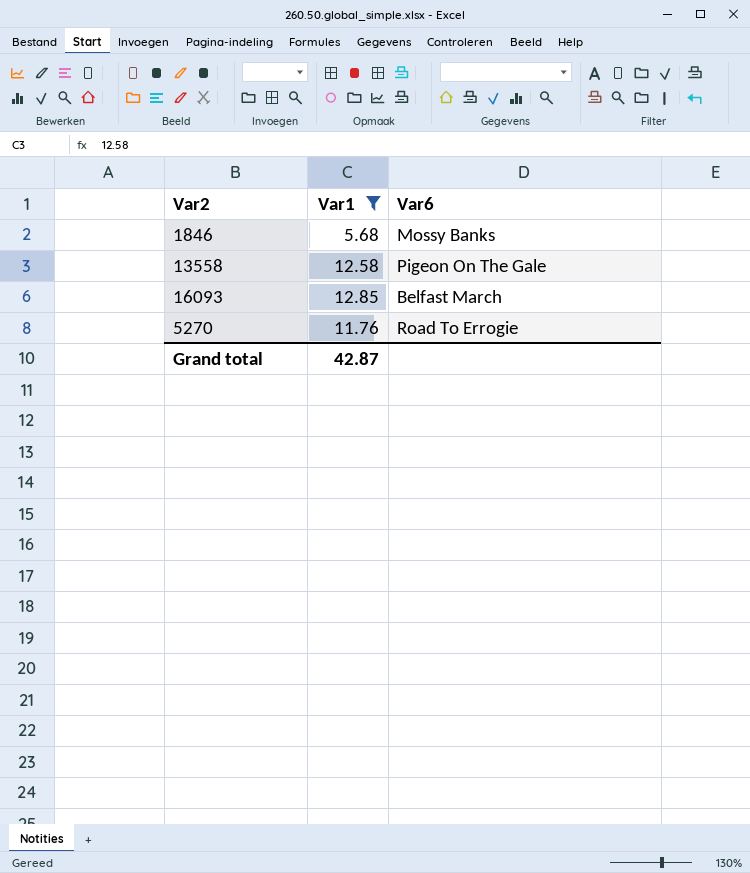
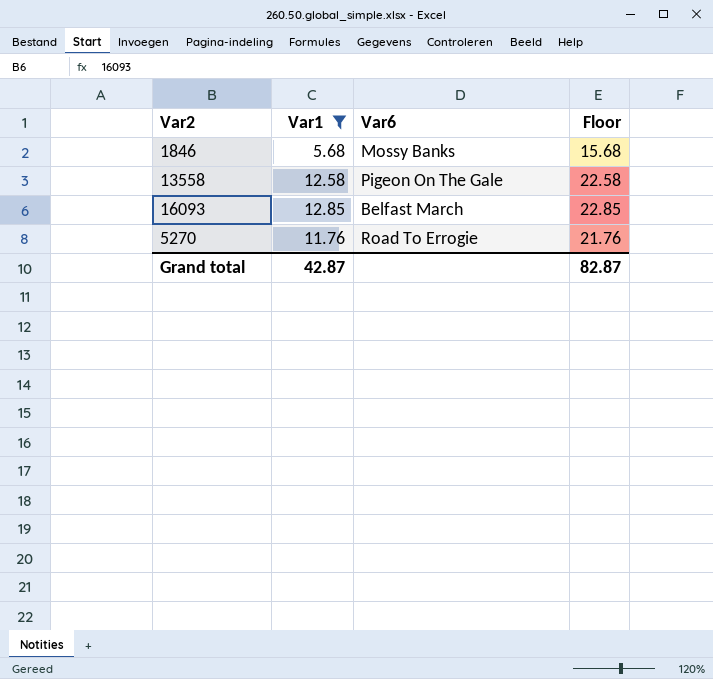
column Floor | formula: none -> [Var1] + 10

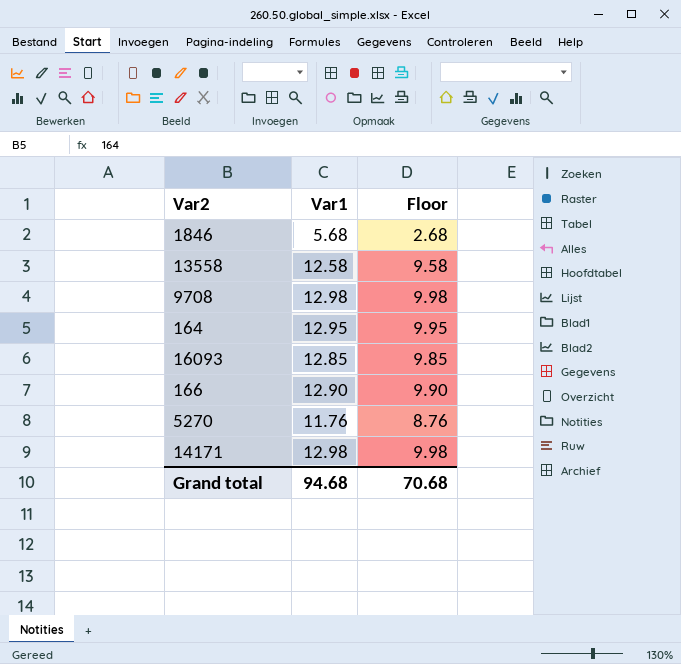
filter: Var1 <= 12.85 -> none
column Var6 | position: 3 -> none
column Floor | formula: [Var1] + 10 -> [Var1] - 3
Grand total | Var1: 42.87 -> 94.68
Grand total | Floor: 82.87 -> 70.68

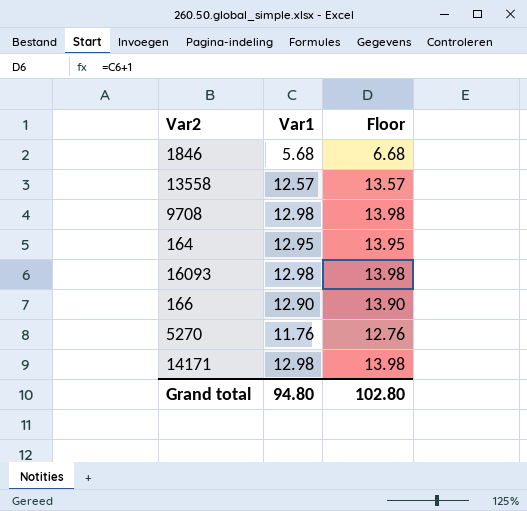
column Floor | formula: [Var1] - 3 -> [Var1] + 1
13558 | Var1: 12.58 -> 12.57
16093 | Var1: 12.85 -> 12.98
Grand total | Var1: 94.68 -> 94.80
Grand total | Floor: 70.68 -> 102.80

